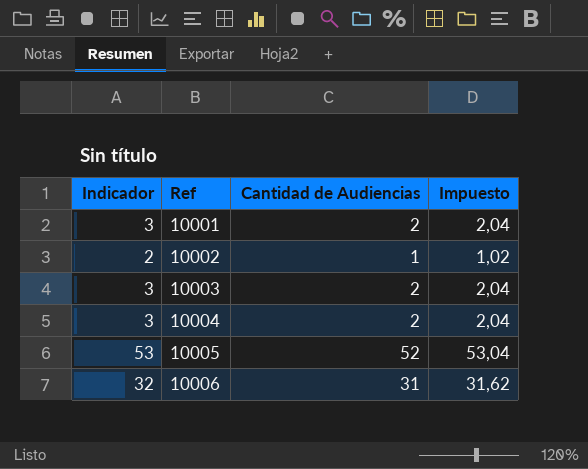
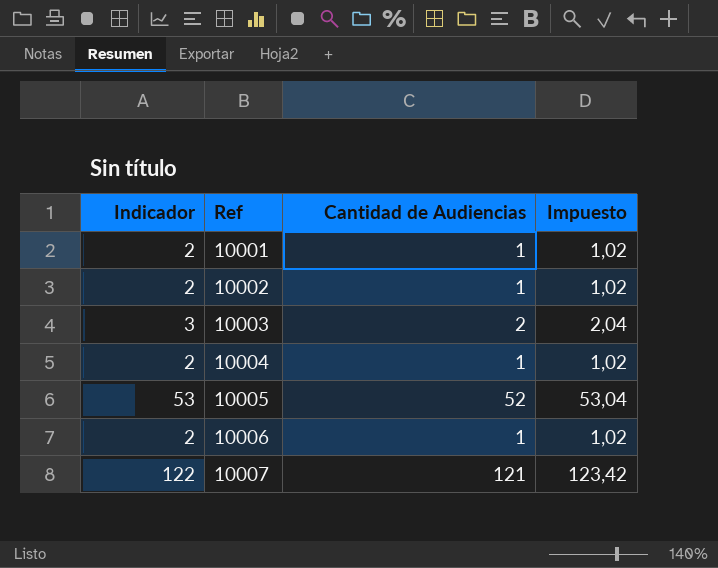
10001 | Indicador: 3 -> 2
10001 | Cantidad de Audiencias: 2 -> 1
10001 | Impuesto: 2,04 -> 1,02
10004 | Indicador: 3 -> 2
10004 | Cantidad de Audiencias: 2 -> 1
10004 | Impuesto: 2,04 -> 1,02
10006 | Indicador: 32 -> 2
10006 | Cantidad de Audiencias: 31 -> 1
10006 | Impuesto: 31,62 -> 1,02
row 10007: none -> 122 | 121 | 123,42

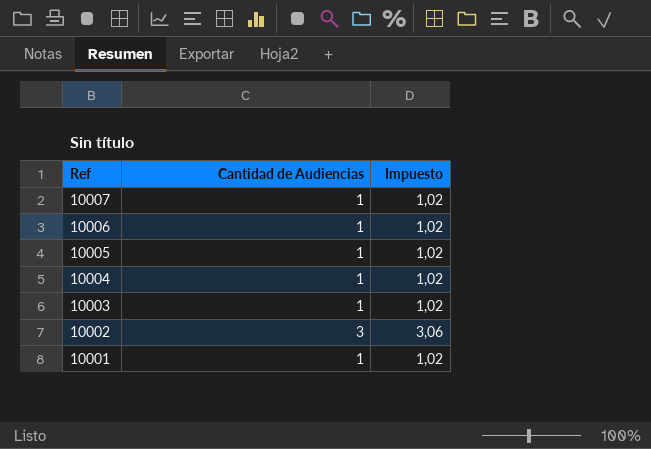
row order: Ref ascending -> Ref descending
column Indicador | formula: [Cantidad de Audiencias] + 1 -> none
10007 | Cantidad de Audiencias: 121 -> 1
10007 | Impuesto: 123,42 -> 1,02
10005 | Cantidad de Audiencias: 52 -> 1
10005 | Impuesto: 53,04 -> 1,02
10003 | Cantidad de Audiencias: 2 -> 1
10003 | Impuesto: 2,04 -> 1,02
10002 | Cantidad de Audiencias: 1 -> 3
10002 | Impuesto: 1,02 -> 3,06

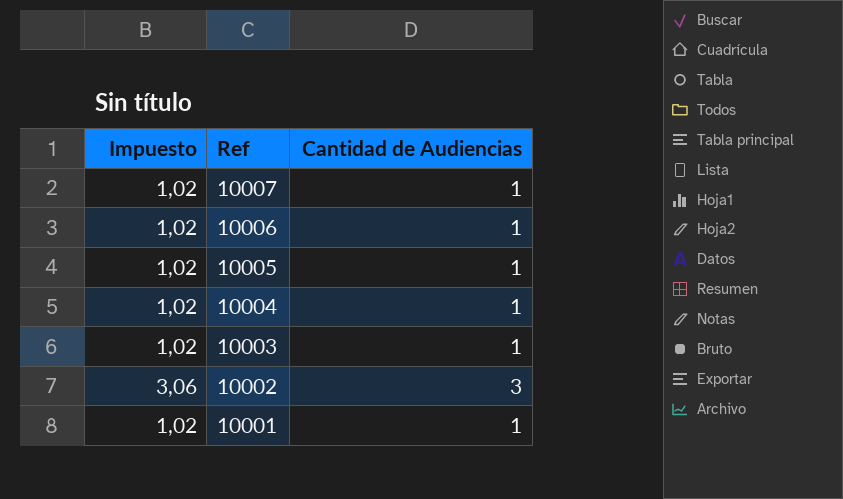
column Impuesto | position: 3 -> 1

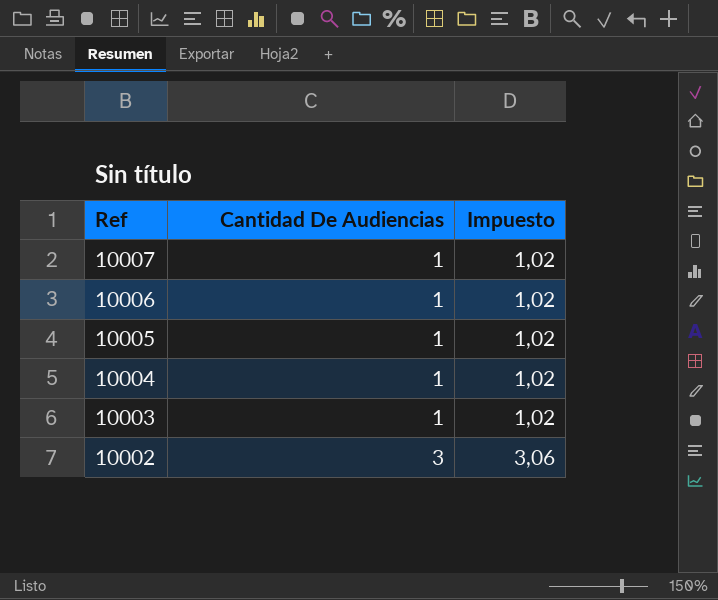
column name: Cantidad de Audiencias -> Cantidad De Audiencias
column Impuesto | position: 1 -> 3
row 10001: 1,02 | 1 -> none

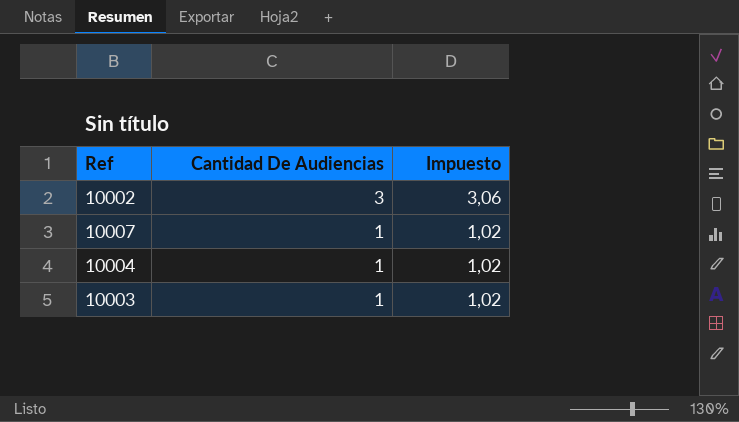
row order: Ref descending -> Cantidad De Audiencias descending
row 10006: 1 | 1,02 -> none
row 10005: 1 | 1,02 -> none

